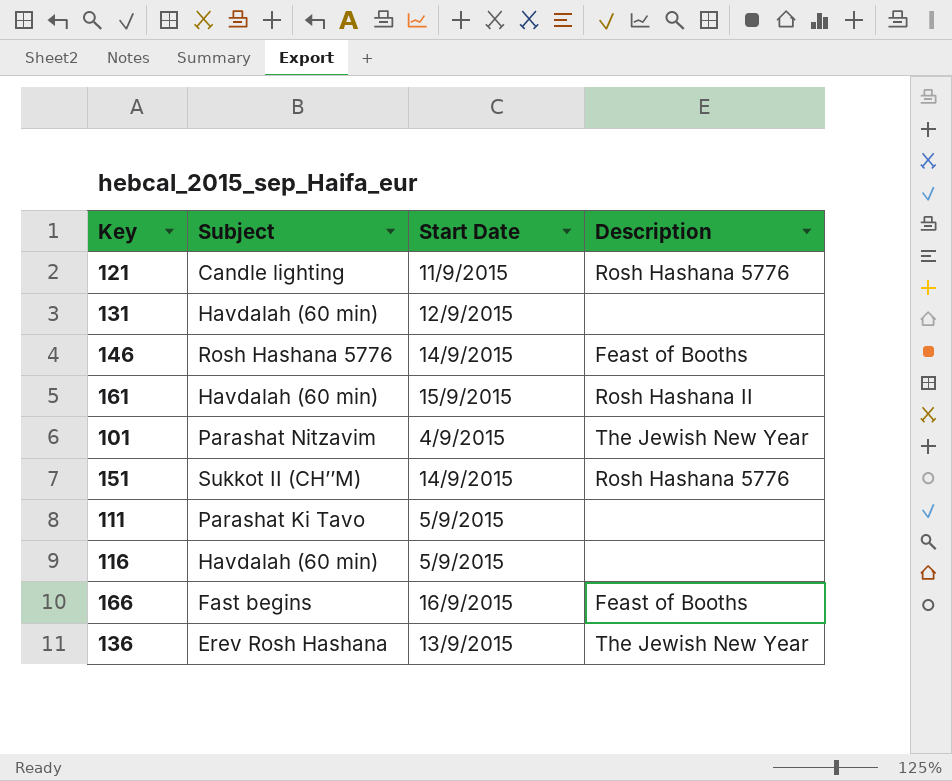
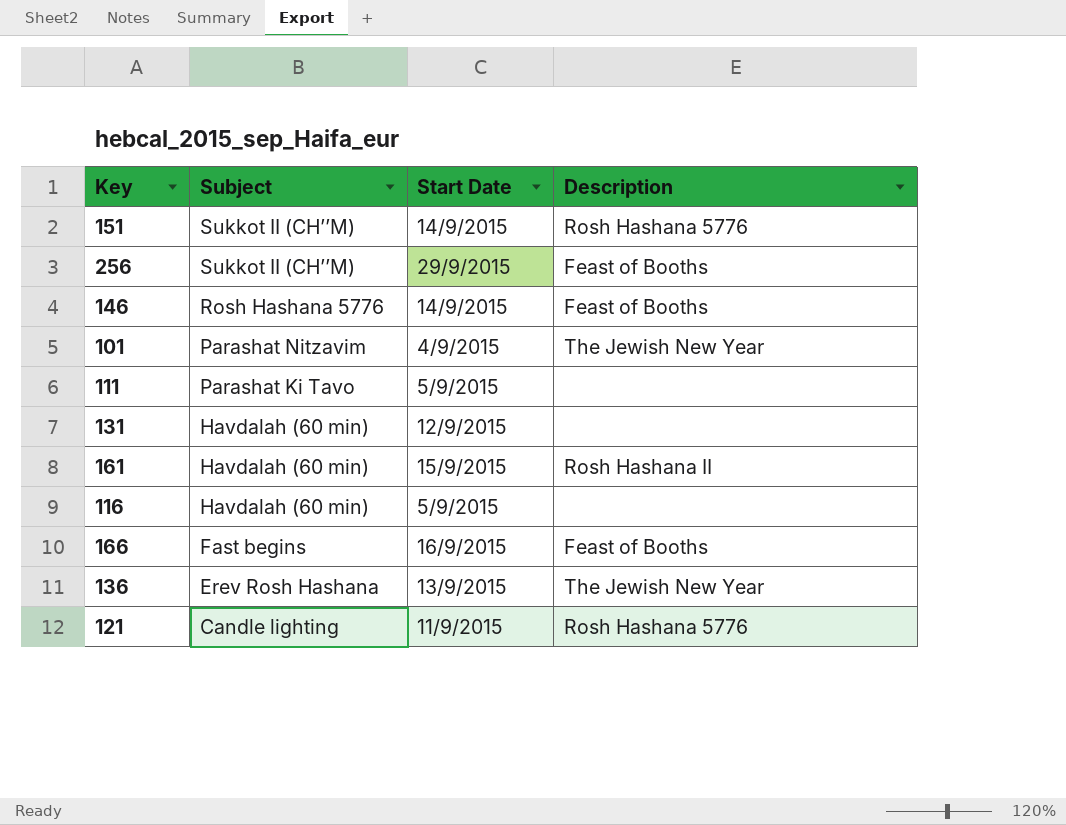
row order: none -> Subject descending
row 256: none -> Sukkot II (CH’’M) | 29/9/2015 | Feast of Booths

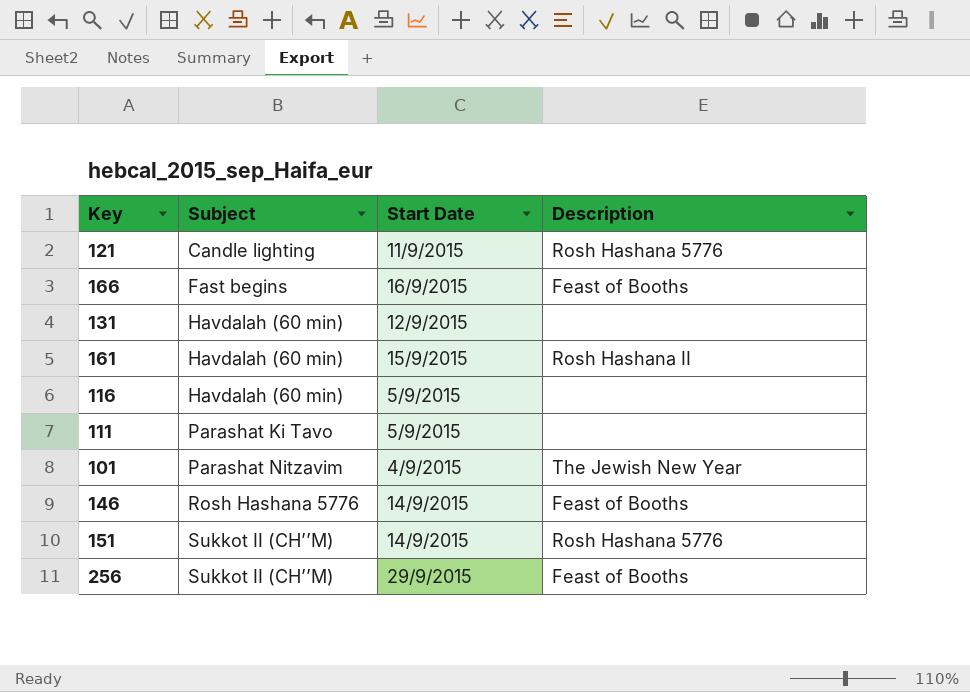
row order: Subject descending -> Subject ascending
row 136: Erev Rosh Hashana | 13/9/2015 | The Jewish New Year -> none

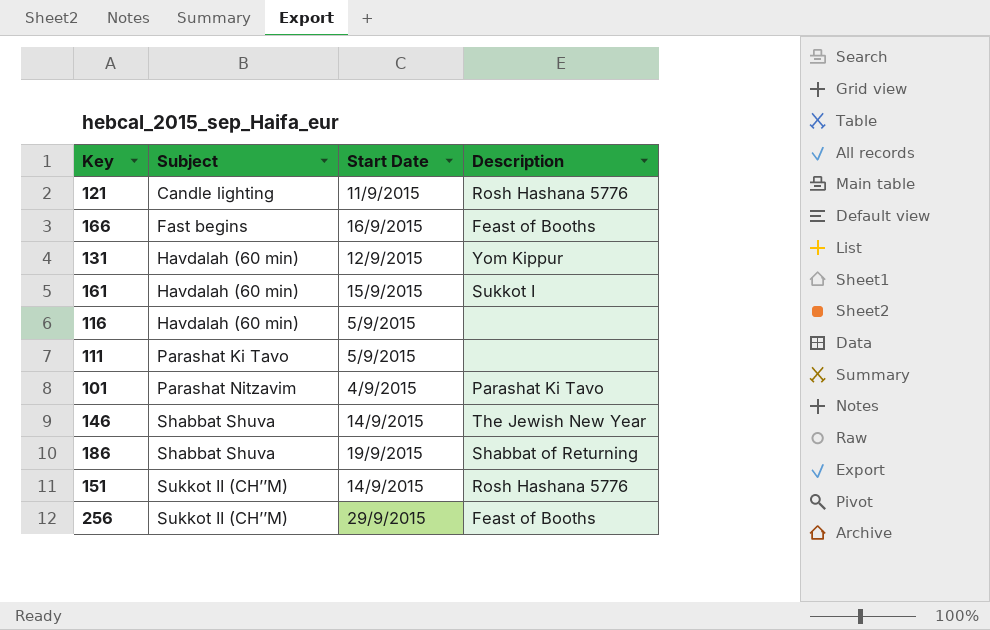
131 | Description: none -> Yom Kippur
161 | Description: Rosh Hashana II -> Sukkot I
101 | Description: The Jewish New Year -> Parashat Ki Tavo
146 | Subject: Rosh Hashana 5776 -> Shabbat Shuva
146 | Description: Feast of Booths -> The Jewish New Year
row 186: none -> Shabbat Shuva | 19/9/2015 | Shabbat of Returning

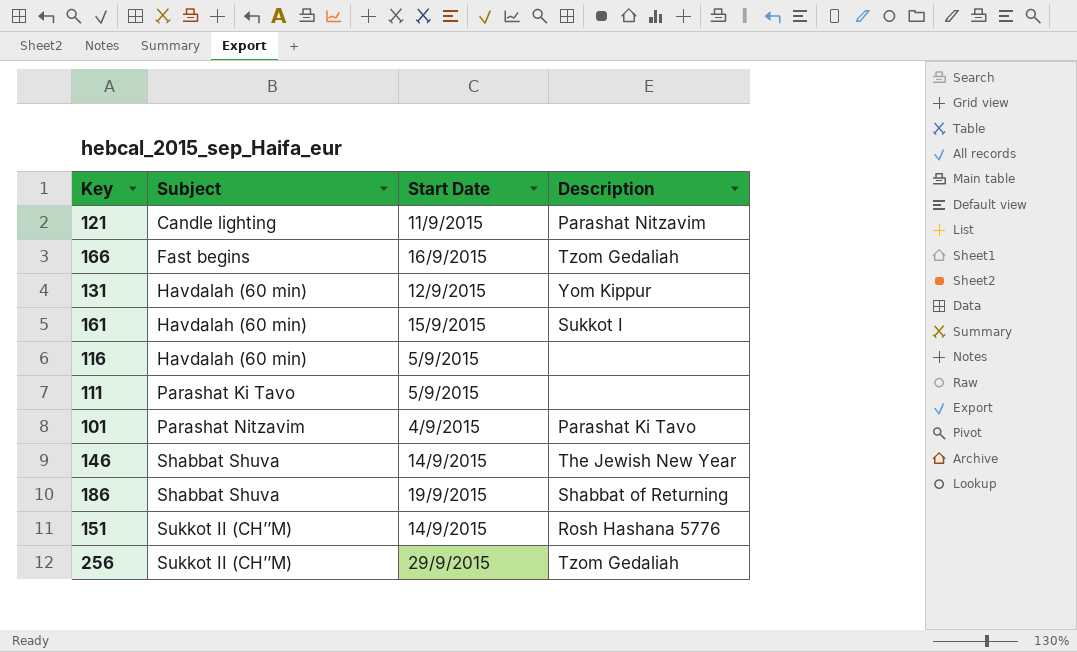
121 | Description: Rosh Hashana 5776 -> Parashat Nitzavim
166 | Description: Feast of Booths -> Tzom Gedaliah
256 | Description: Feast of Booths -> Tzom Gedaliah

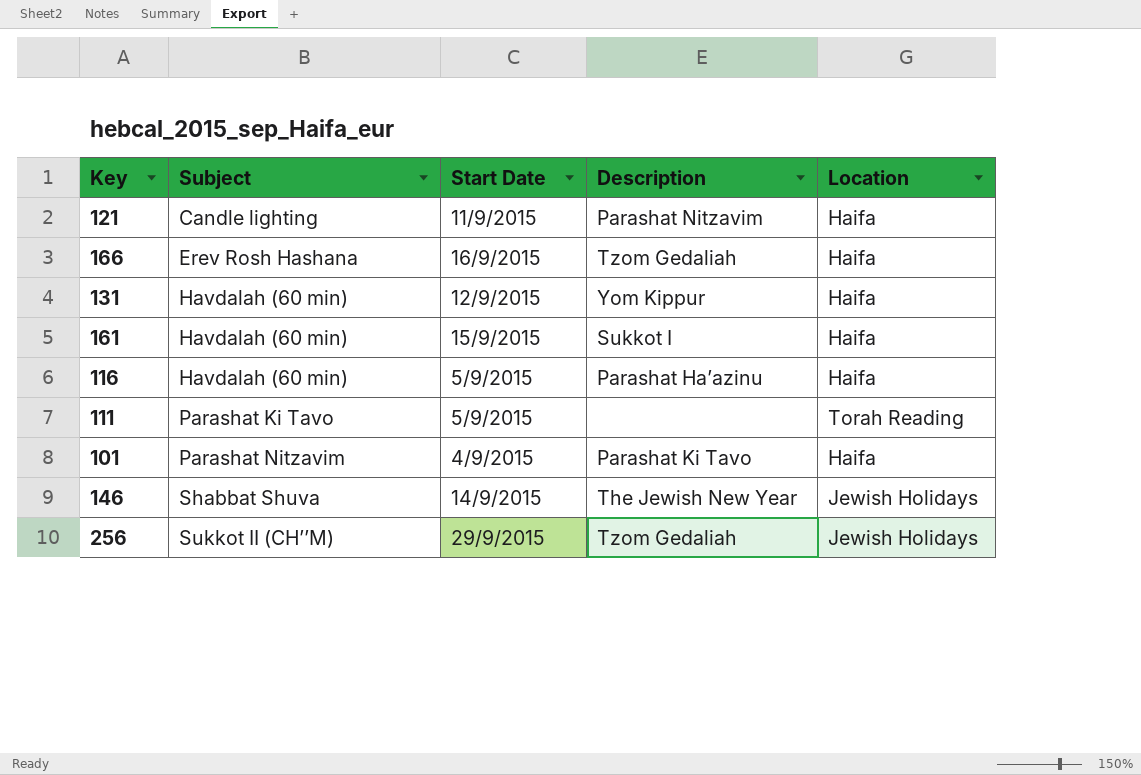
column Location | position: none -> 5
row 186: Shabbat Shuva | 19/9/2015 | Shabbat of Returning -> none
row 151: Sukkot II (CH’’M) | 14/9/2015 | Rosh Hashana 5776 -> none
166 | Subject: Fast begins -> Erev Rosh Hashana
116 | Description: none -> Parashat Ha’azinu

